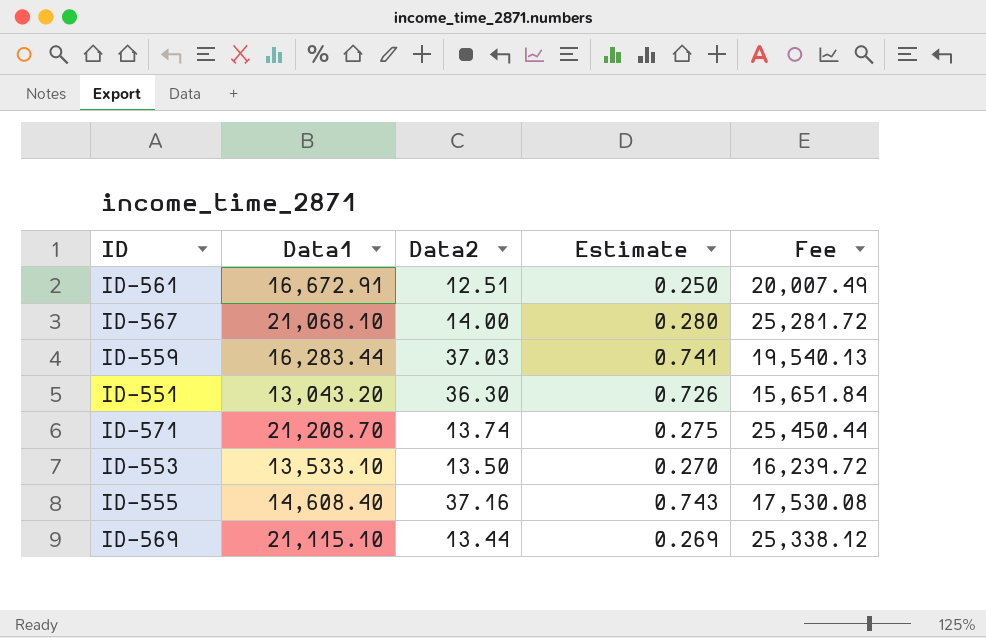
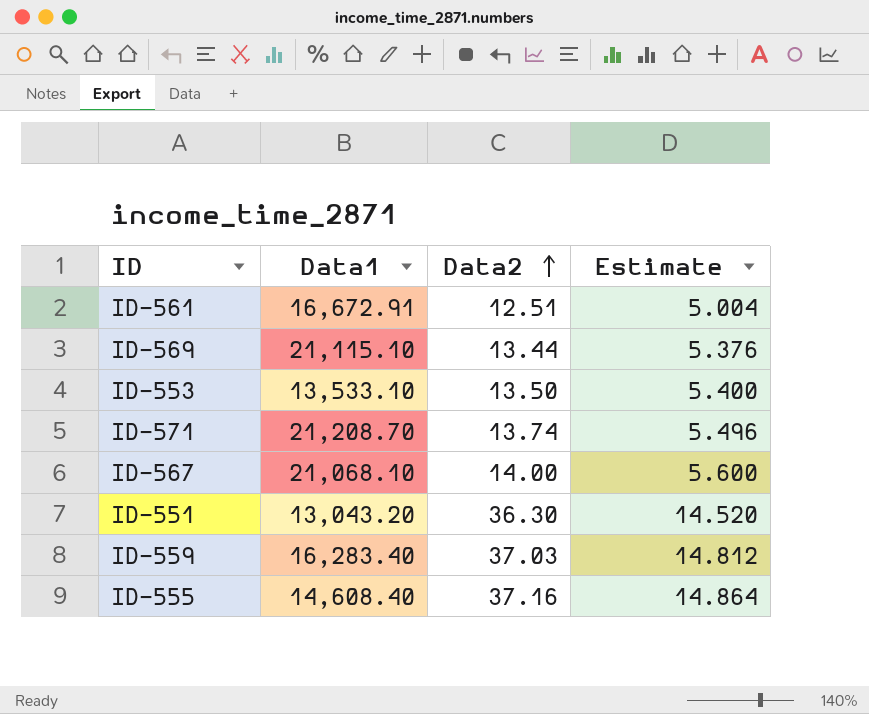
row order: none -> Data2 ascending
column Fee | formula: [Data1] * 1.2 -> none
column Estimate | formula: [Data2] * 0.02 -> [Data2] * 0.4
ID-559 | Data1: 16,283.44 -> 16,283.40

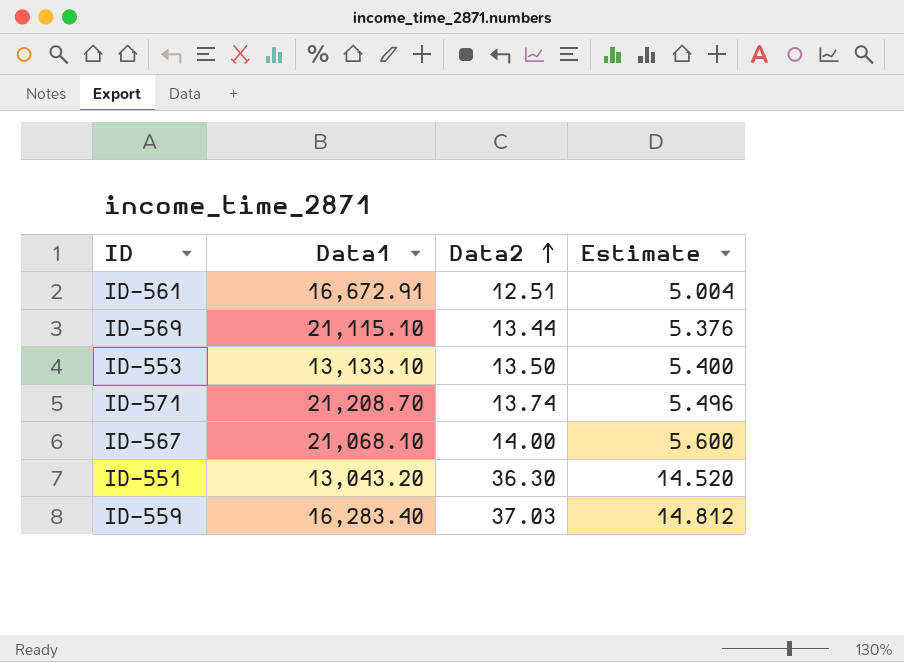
row ID-555: 14,608.40 | 37.16 | 14.864 -> none
ID-553 | Data1: 13,533.10 -> 13,133.10

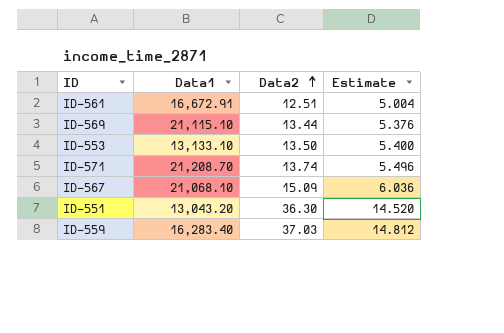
ID-567 | Data2: 14.00 -> 15.09
ID-567 | Estimate: 5.600 -> 6.036

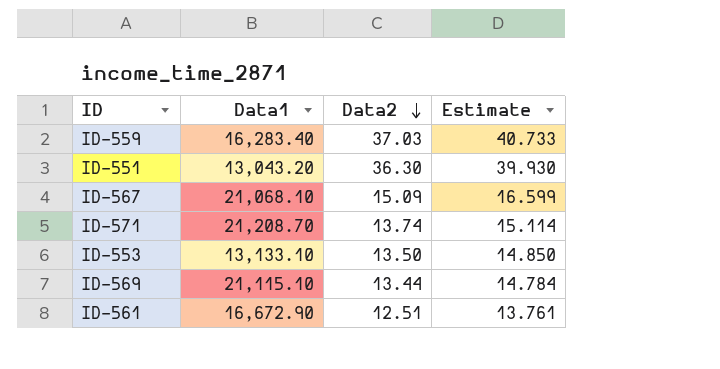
row order: Data2 ascending -> Data2 descending
column Estimate | formula: [Data2] * 0.4 -> [Data2] * 1.1
ID-561 | Data1: 16,672.91 -> 16,672.90

